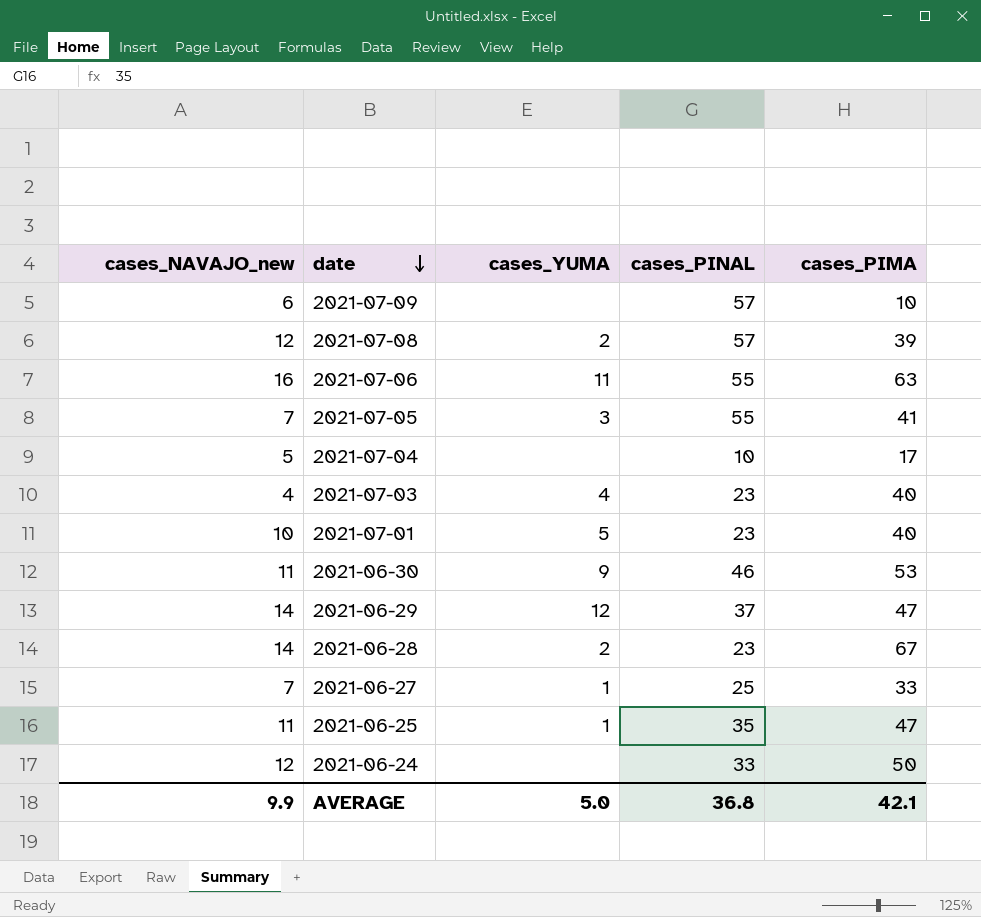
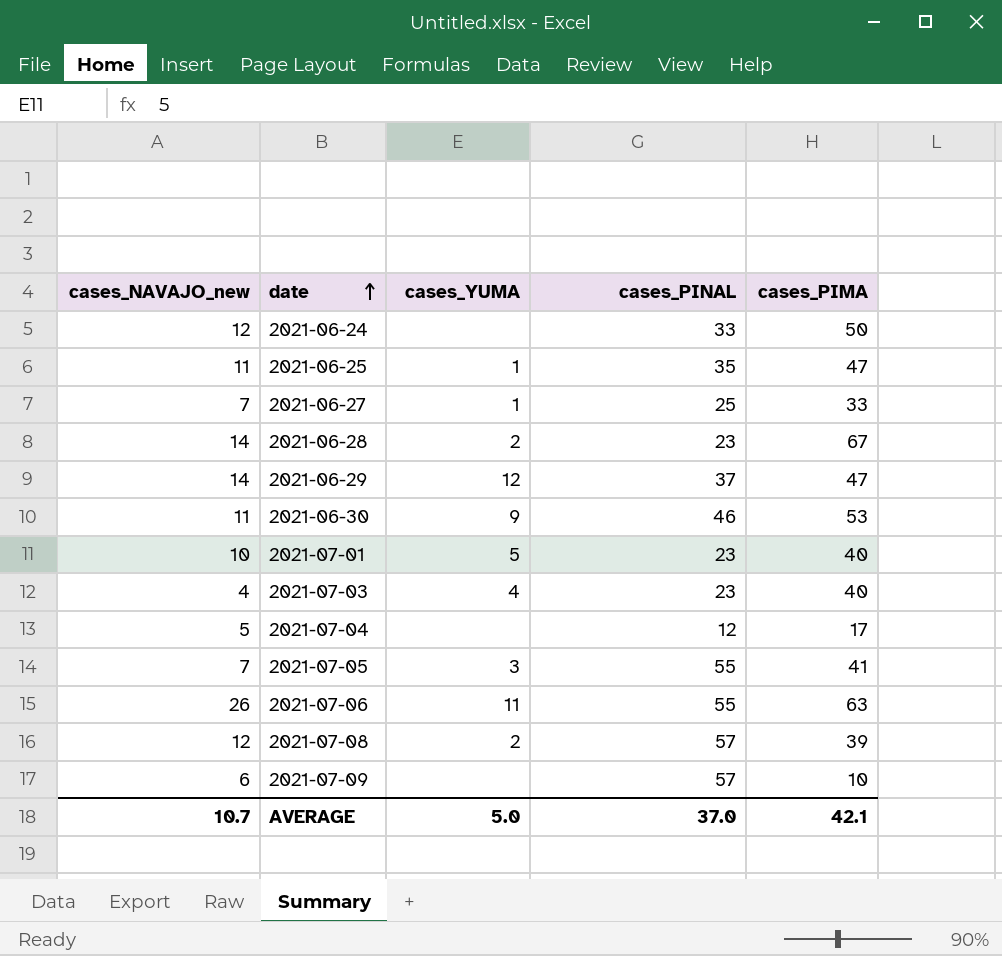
row order: date descending -> date ascending
2021-07-04 | cases_PINAL: 10 -> 12
2021-07-06 | cases_NAVAJO_new: 16 -> 26
AVERAGE | cases_NAVAJO_new: 9.9 -> 10.7
AVERAGE | cases_PINAL: 36.8 -> 37.0

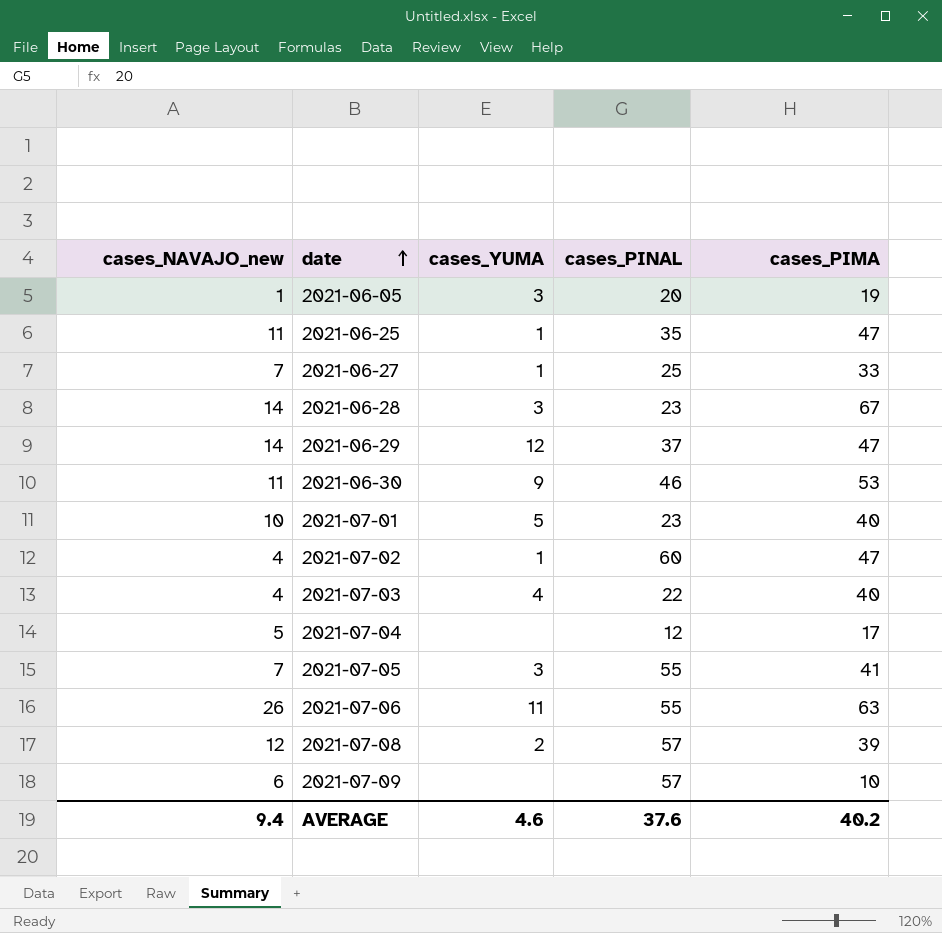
row 2021-06-24: 12 | none | 33 | 50 -> none
row 2021-06-05: none -> 1 | 3 | 20 | 19
2021-06-28 | cases_YUMA: 2 -> 3
row 2021-07-02: none -> 4 | 1 | 60 | 47
2021-07-03 | cases_PINAL: 23 -> 22
AVERAGE | cases_NAVAJO_new: 10.7 -> 9.4
AVERAGE | cases_YUMA: 5.0 -> 4.6
AVERAGE | cases_PINAL: 37.0 -> 37.6
AVERAGE | cases_PIMA: 42.1 -> 40.2

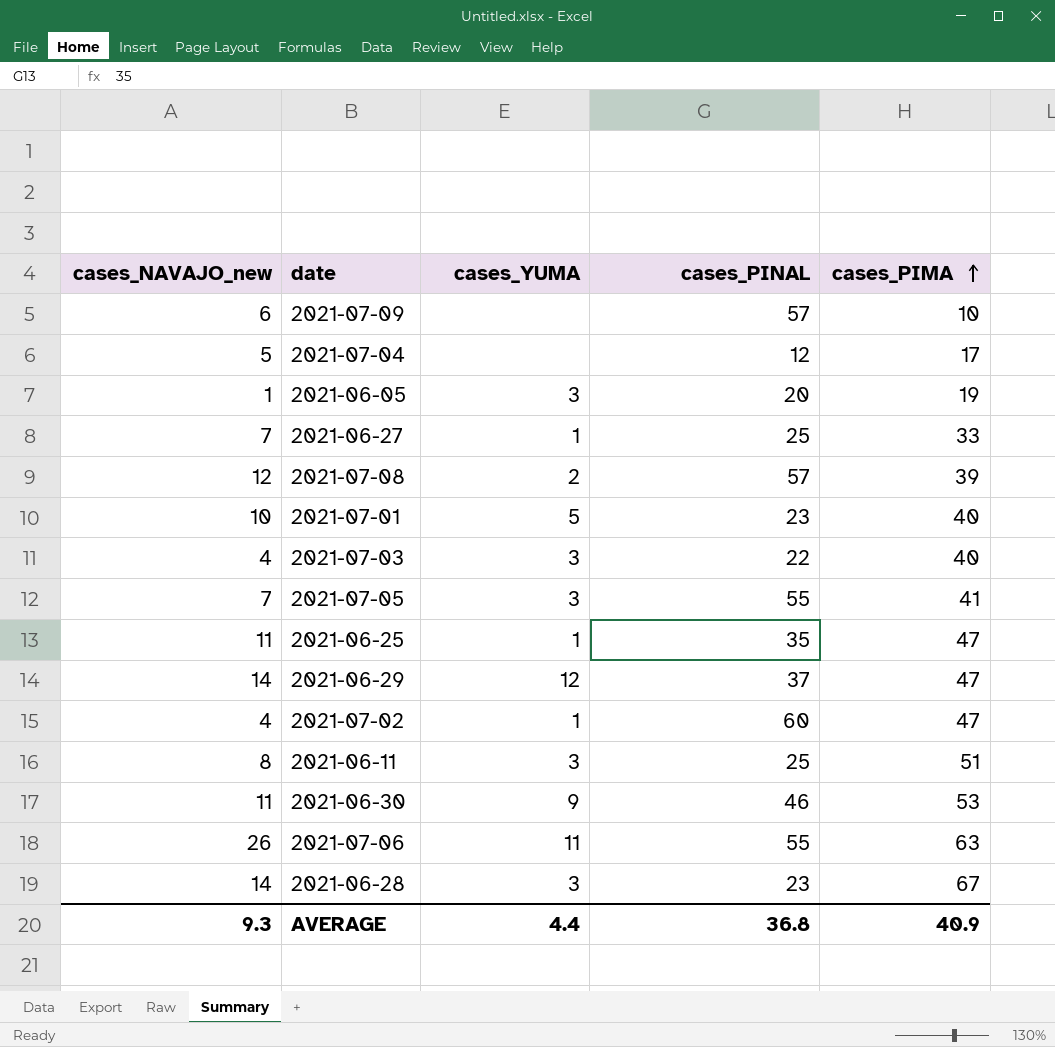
row order: date ascending -> cases_PIMA ascending
2021-07-03 | cases_YUMA: 4 -> 3
row 2021-06-11: none -> 8 | 3 | 25 | 51
AVERAGE | cases_NAVAJO_new: 9.4 -> 9.3
AVERAGE | cases_YUMA: 4.6 -> 4.4
AVERAGE | cases_PINAL: 37.6 -> 36.8
AVERAGE | cases_PIMA: 40.2 -> 40.9

